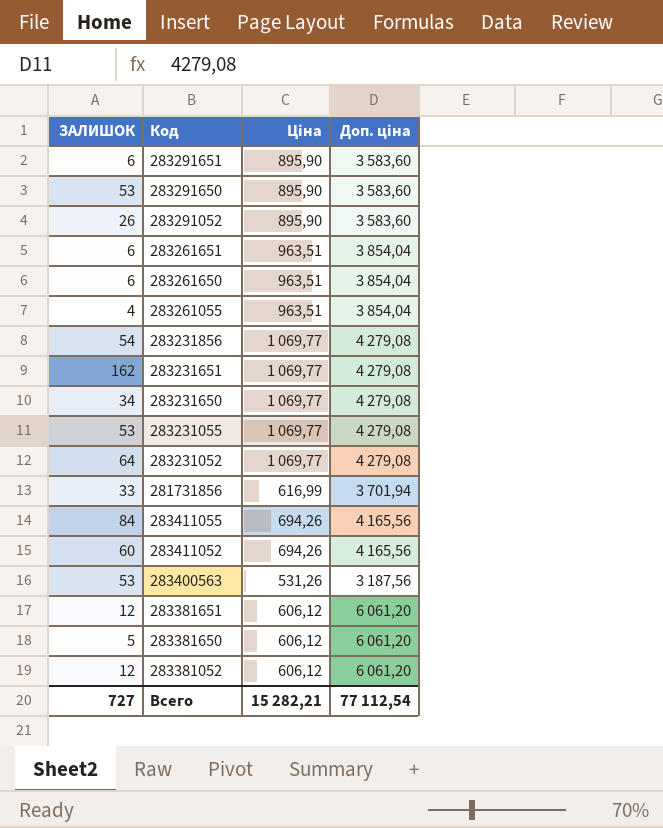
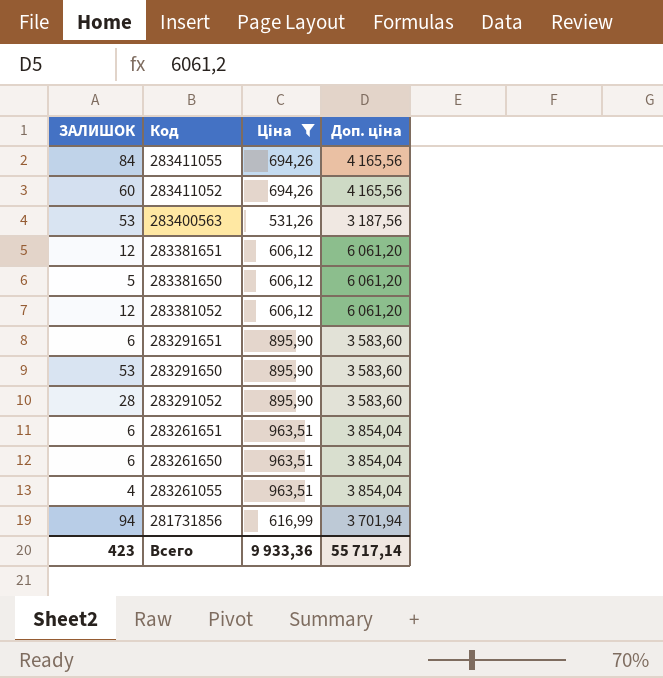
filter: none -> Ціна != 1 069,77
row order: none -> Код descending
283291052 | ЗАЛИШОК: 26 -> 28
281731856 | ЗАЛИШОК: 33 -> 94
Всего | ЗАЛИШОК: 727 -> 423
Всего | Ціна: 15 282,21 -> 9 933,36
Всего | Доп. ціна: 77 112,54 -> 55 717,14

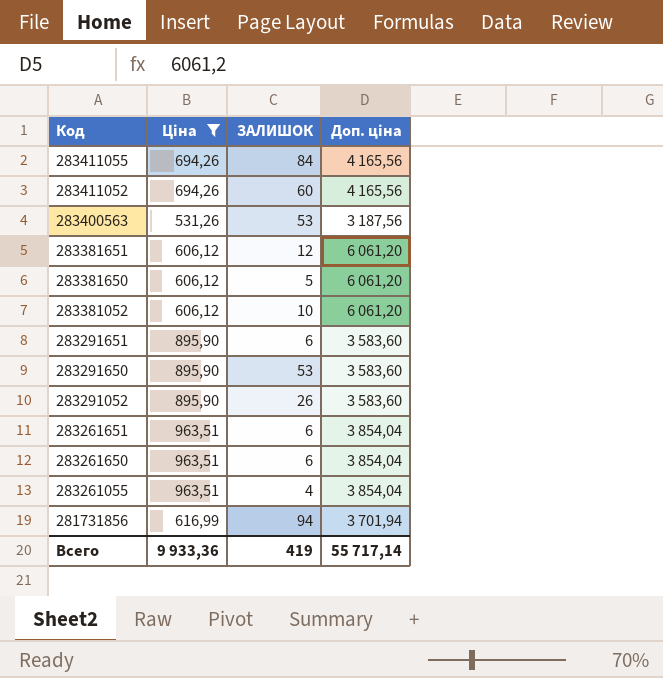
column ЗАЛИШОК | position: 1 -> 3
283381052 | ЗАЛИШОК: 12 -> 10
283291052 | ЗАЛИШОК: 28 -> 26
Всего | ЗАЛИШОК: 423 -> 419

